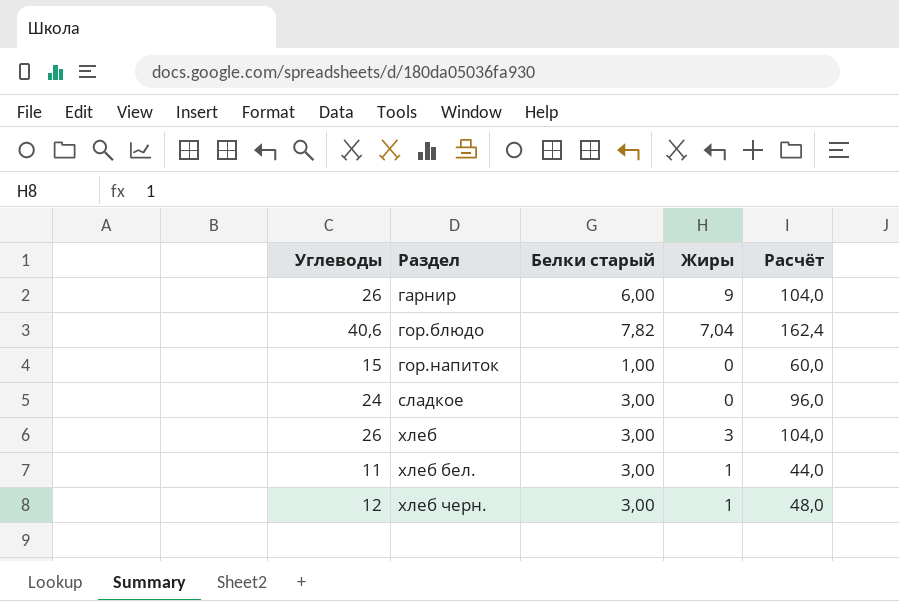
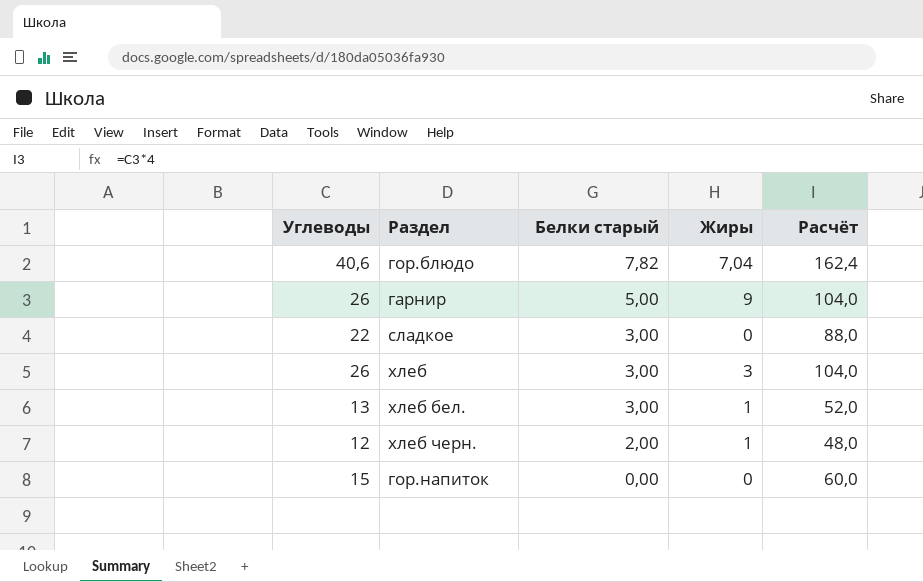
row order: Раздел ascending -> Белки старый descending
гарнир | Белки старый: 6,00 -> 5,00
сладкое | Углеводы: 24 -> 22
сладкое | Расчёт: 96,0 -> 88,0
хлеб бел. | Углеводы: 11 -> 13
хлеб бел. | Расчёт: 44,0 -> 52,0
хлеб черн. | Белки старый: 3,00 -> 2,00
гор.напиток | Белки старый: 1,00 -> 0,00

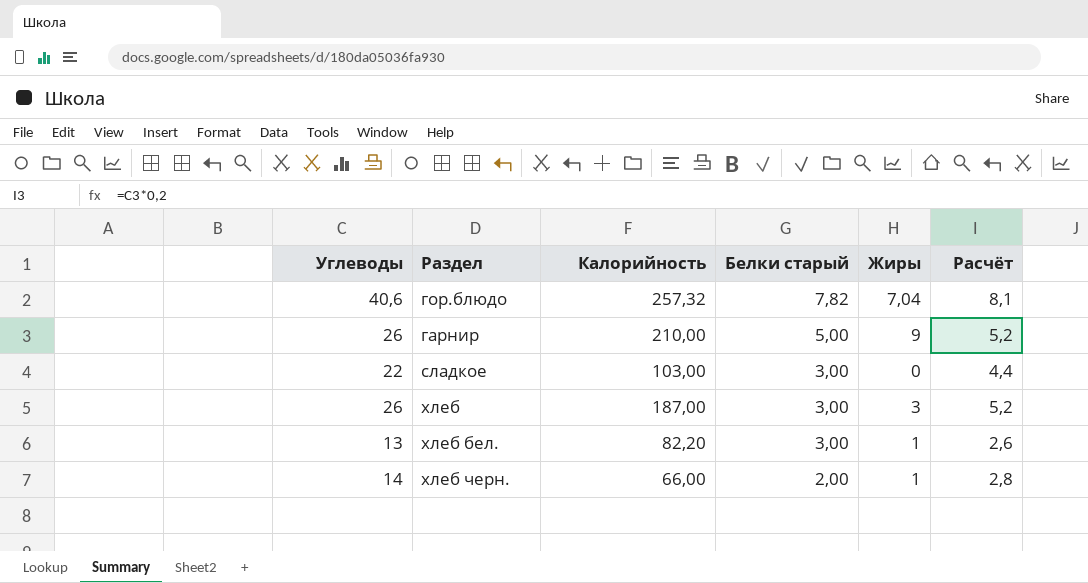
column Калорийность | position: none -> 3
column Расчёт | formula: [Углеводы] * 4 -> [Углеводы] * 0,2
row гор.напиток: 15 | 0,00 | 0 | 60,0 -> none
хлеб черн. | Углеводы: 12 -> 14

